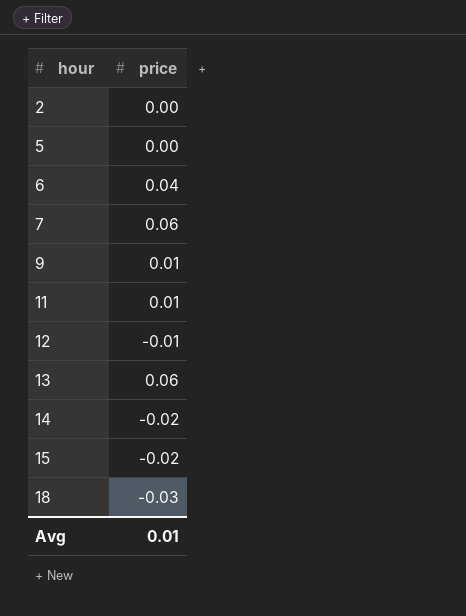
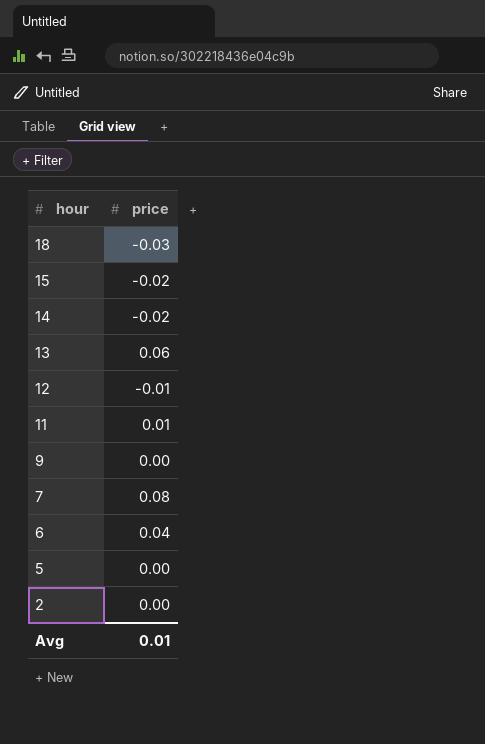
row order: hour ascending -> hour descending
9 | price: 0.01 -> 0.00
7 | price: 0.06 -> 0.08

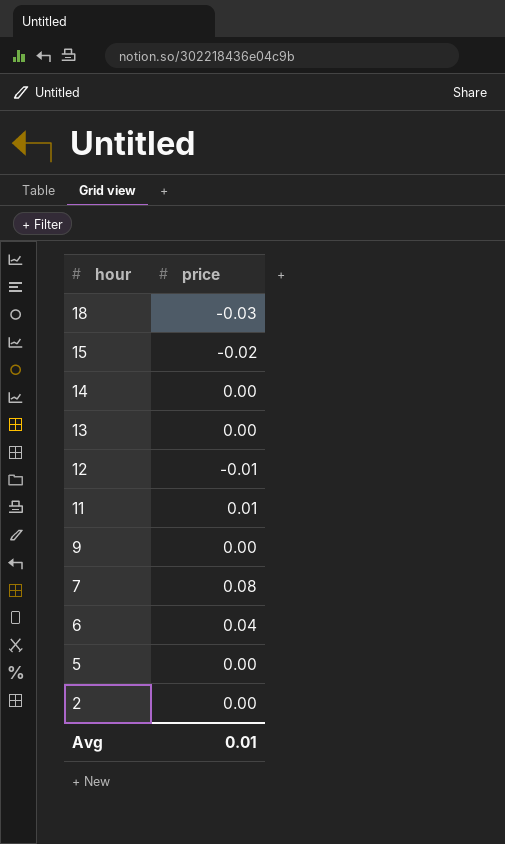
14 | price: -0.02 -> 0.00
13 | price: 0.06 -> 0.00

